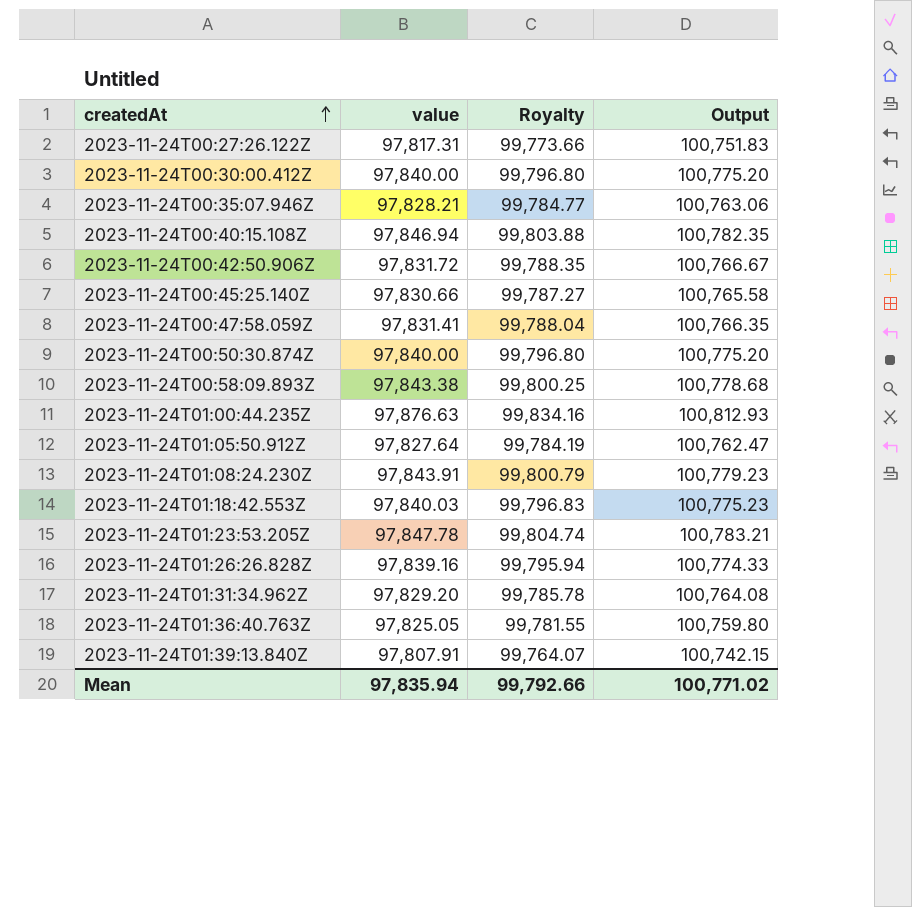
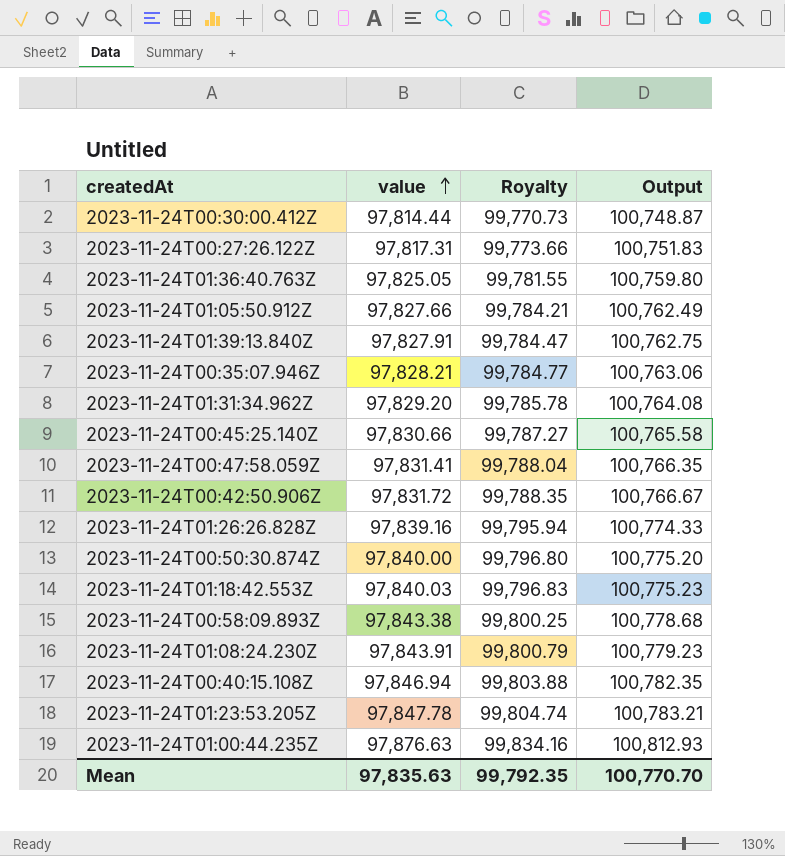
row order: createdAt ascending -> value ascending
2023-11-24T00:30:00.412Z | value: 97,840.00 -> 97,814.44
2023-11-24T00:30:00.412Z | Royalty: 99,796.80 -> 99,770.73
2023-11-24T00:30:00.412Z | Output: 100,775.20 -> 100,748.87
2023-11-24T01:05:50.912Z | value: 97,827.64 -> 97,827.66
2023-11-24T01:05:50.912Z | Royalty: 99,784.19 -> 99,784.21
2023-11-24T01:05:50.912Z | Output: 100,762.47 -> 100,762.49
2023-11-24T01:39:13.840Z | value: 97,807.91 -> 97,827.91
2023-11-24T01:39:13.840Z | Royalty: 99,764.07 -> 99,784.47
2023-11-24T01:39:13.840Z | Output: 100,742.15 -> 100,762.75
Mean | value: 97,835.94 -> 97,835.63
Mean | Royalty: 99,792.66 -> 99,792.35
Mean | Output: 100,771.02 -> 100,770.70

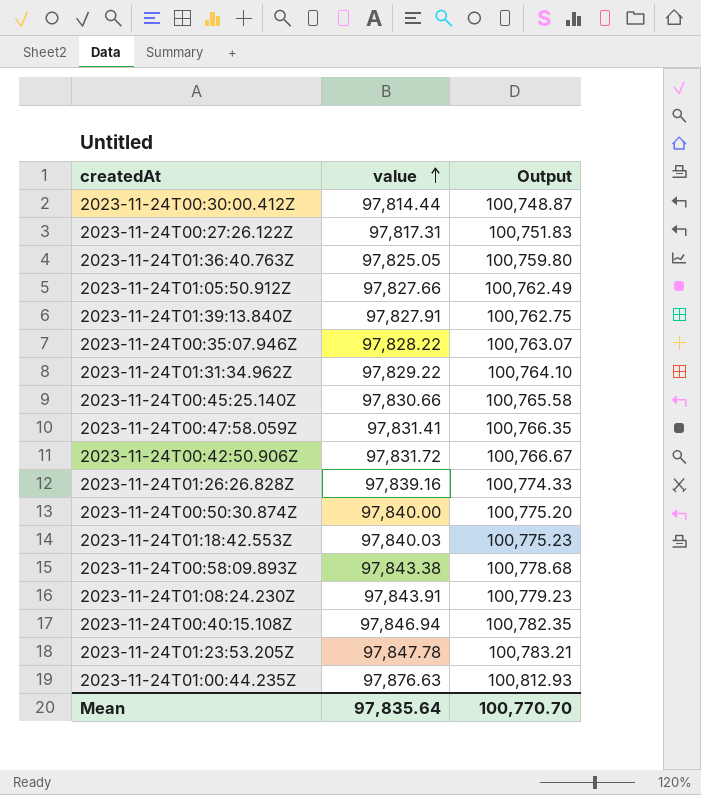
column Royalty | formula: [value] * 1.02 -> none
2023-11-24T00:35:07.946Z | value: 97,828.21 -> 97,828.22
2023-11-24T00:35:07.946Z | Output: 100,763.06 -> 100,763.07
2023-11-24T01:31:34.962Z | value: 97,829.20 -> 97,829.22
2023-11-24T01:31:34.962Z | Output: 100,764.08 -> 100,764.10
Mean | value: 97,835.63 -> 97,835.64

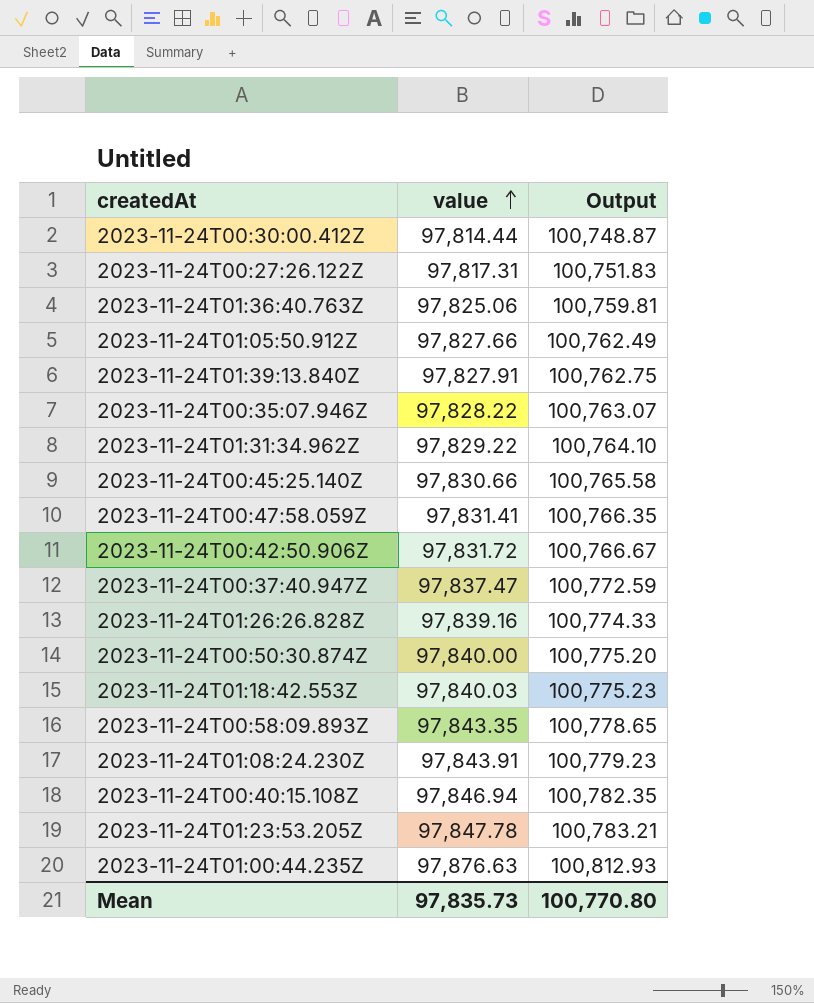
2023-11-24T01:36:40.763Z | value: 97,825.05 -> 97,825.06
2023-11-24T01:36:40.763Z | Output: 100,759.80 -> 100,759.81
row 2023-11-24T00:37:40.947Z: none -> 97,837.47 | 100,772.59
2023-11-24T00:58:09.893Z | value: 97,843.38 -> 97,843.35
2023-11-24T00:58:09.893Z | Output: 100,778.68 -> 100,778.65
Mean | value: 97,835.64 -> 97,835.73
Mean | Output: 100,770.70 -> 100,770.80

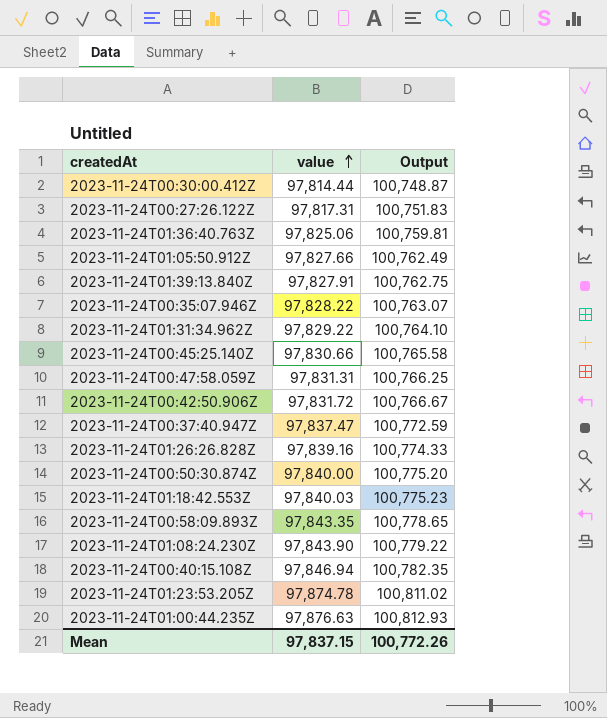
2023-11-24T00:47:58.059Z | value: 97,831.41 -> 97,831.31
2023-11-24T00:47:58.059Z | Output: 100,766.35 -> 100,766.25
2023-11-24T01:08:24.230Z | value: 97,843.91 -> 97,843.90
2023-11-24T01:08:24.230Z | Output: 100,779.23 -> 100,779.22
2023-11-24T01:23:53.205Z | value: 97,847.78 -> 97,874.78
2023-11-24T01:23:53.205Z | Output: 100,783.21 -> 100,811.02
Mean | value: 97,835.73 -> 97,837.15
Mean | Output: 100,770.80 -> 100,772.26

